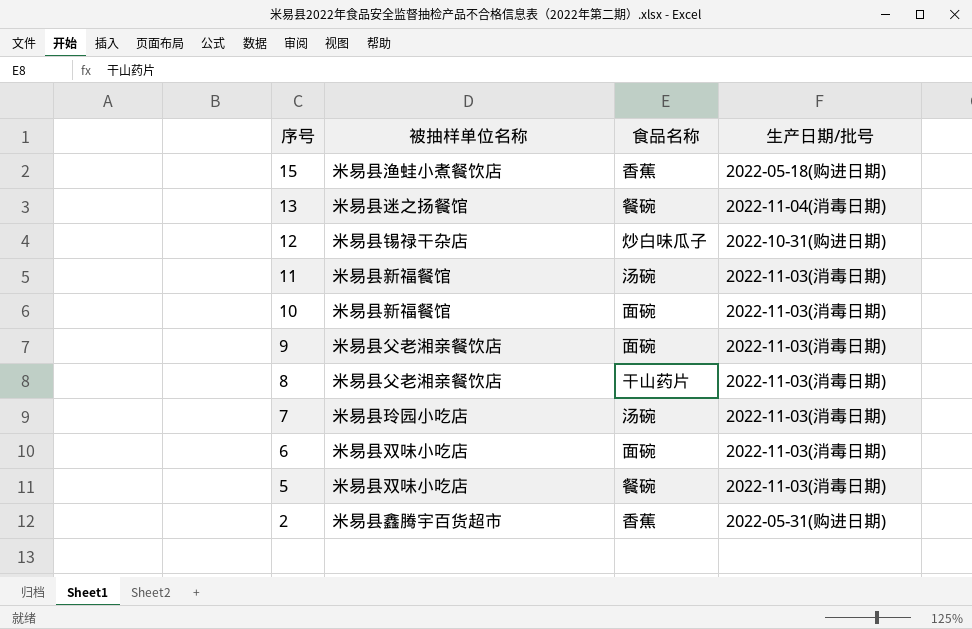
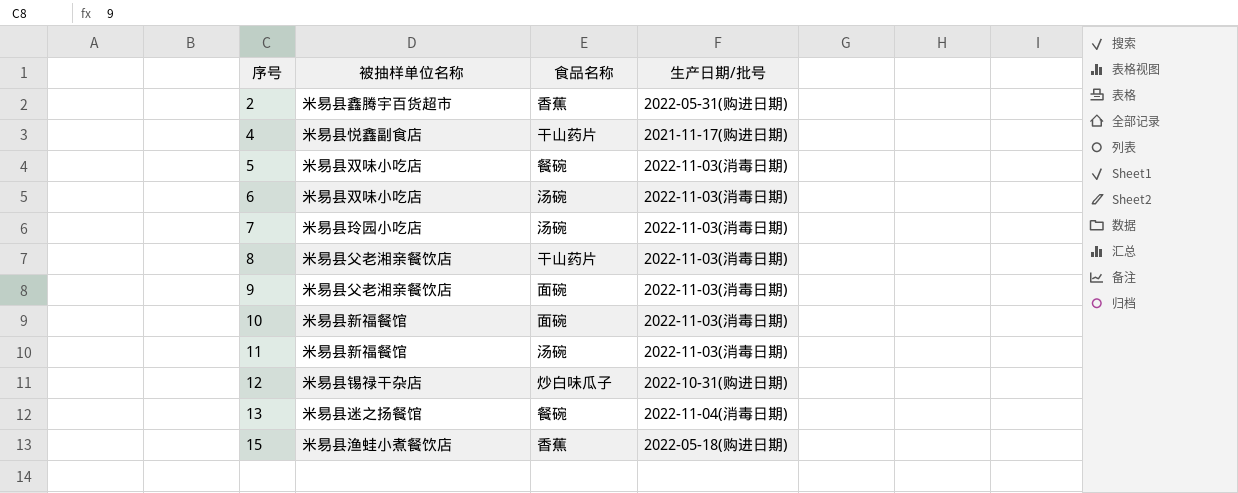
row order: 序号 descending -> 序号 ascending
row 4: none -> 米易县悦鑫副食店 | 干山药片 | 2021-11-17(购进日期)
6 | 食品名称: 面碗 -> 汤碗

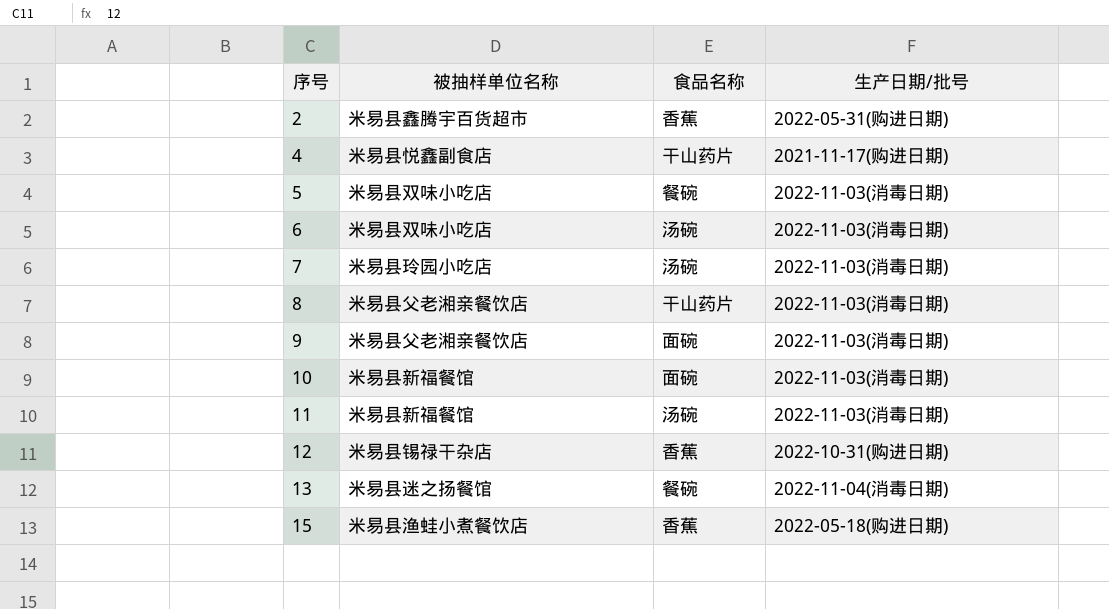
12 | 食品名称: 炒白味瓜子 -> 香蕉

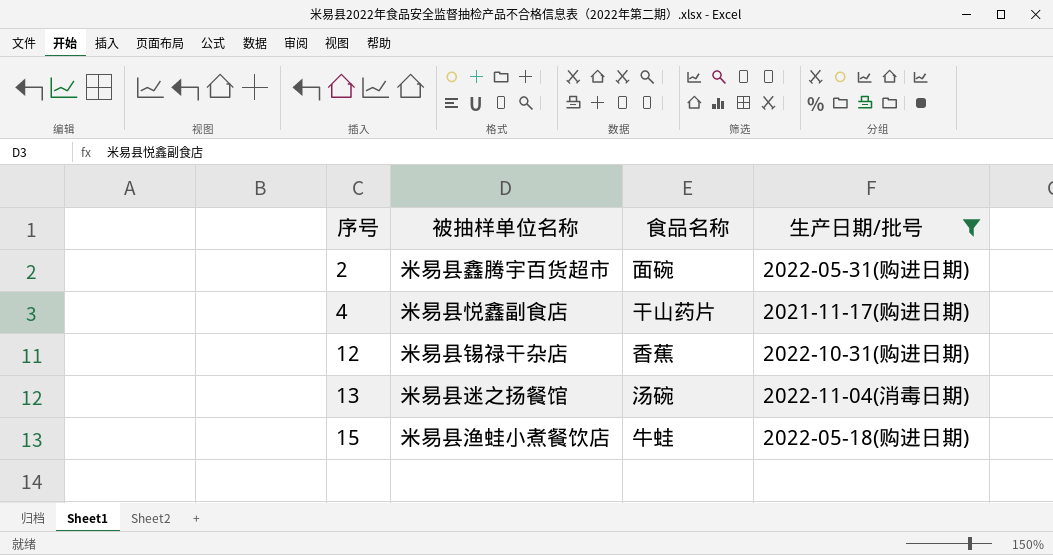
filter: none -> 生产日期/批号 != 2022-11-03(消毒日期)
2 | 食品名称: 香蕉 -> 面碗
13 | 食品名称: 餐碗 -> 汤碗
15 | 食品名称: 香蕉 -> 牛蛙

